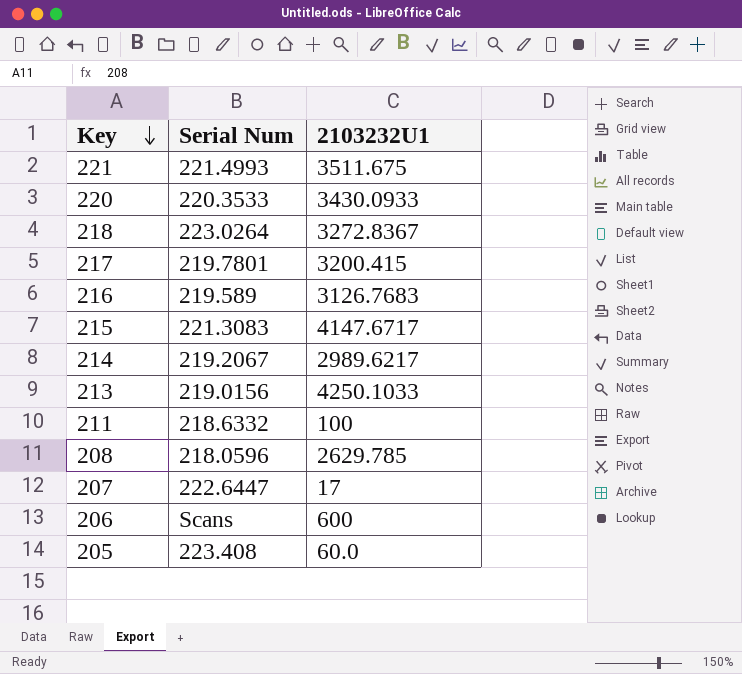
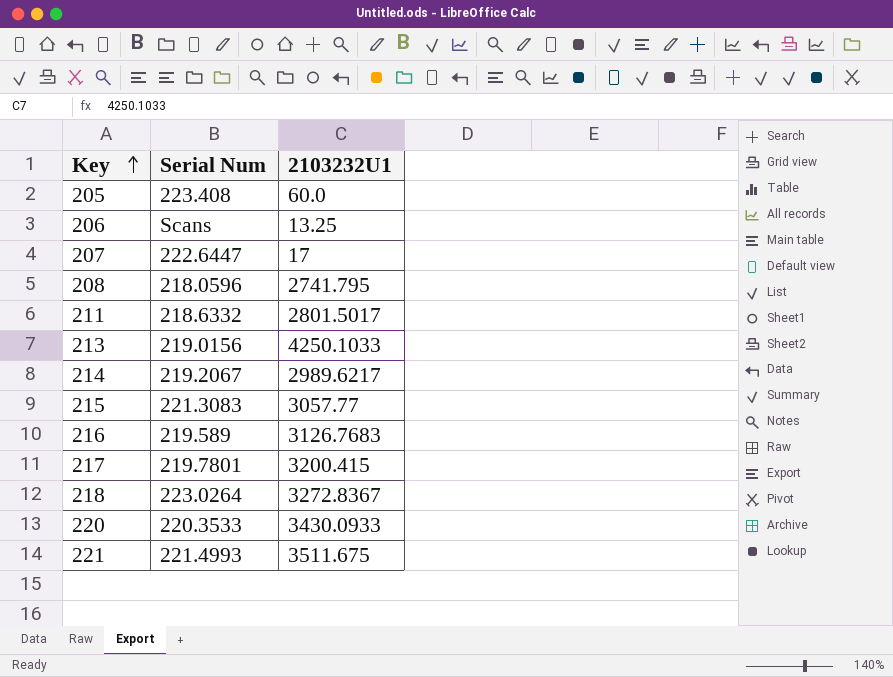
row order: Key descending -> Key ascending
206 | 2103232U1: 600 -> 13.25
208 | 2103232U1: 2629.785 -> 2741.795
211 | 2103232U1: 100 -> 2801.5017
215 | 2103232U1: 4147.6717 -> 3057.77

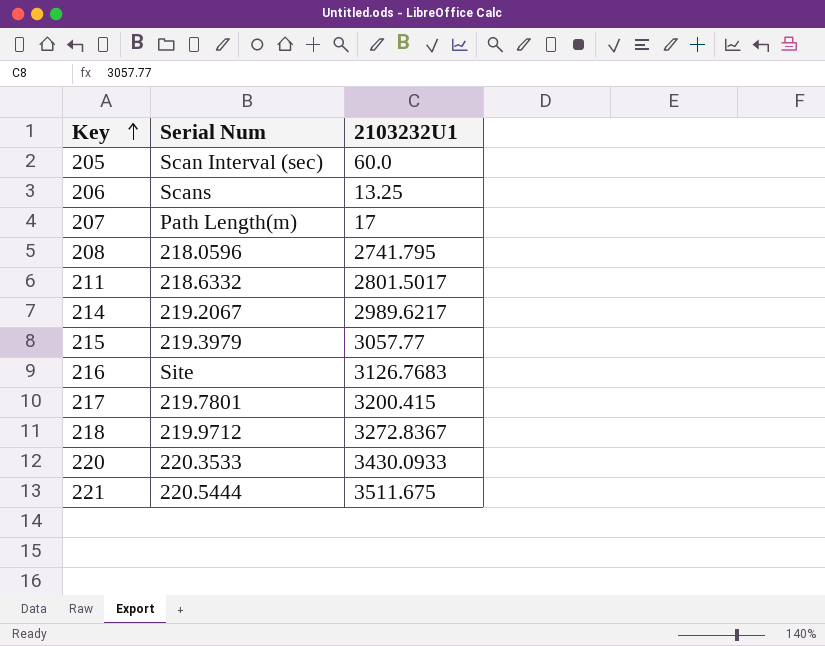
row 213: 219.0156 | 4250.1033 -> none
205 | Serial Num: 223.408 -> Scan Interval (sec)
207 | Serial Num: 222.6447 -> Path Length(m)
215 | Serial Num: 221.3083 -> 219.3979
216 | Serial Num: 219.589 -> Site
218 | Serial Num: 223.0264 -> 219.9712
221 | Serial Num: 221.4993 -> 220.5444

